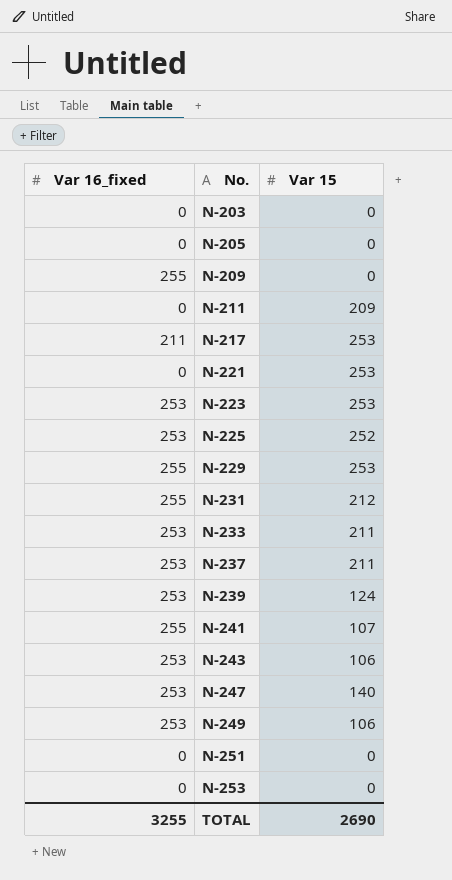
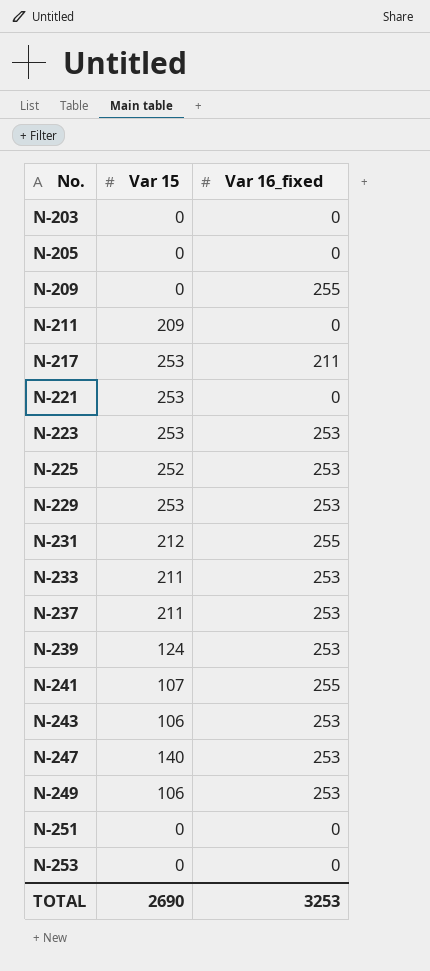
column Var 16_fixed | position: 1 -> 3
N-229 | Var 16_fixed: 255 -> 253
TOTAL | Var 16_fixed: 3255 -> 3253

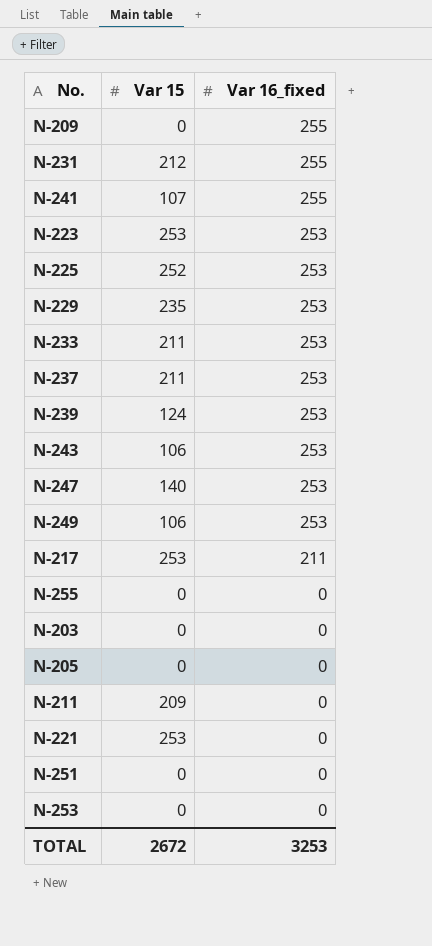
row order: No. ascending -> Var 16_fixed descending
N-229 | Var 15: 253 -> 235
row N-255: none -> 0 | 0
TOTAL | Var 15: 2690 -> 2672

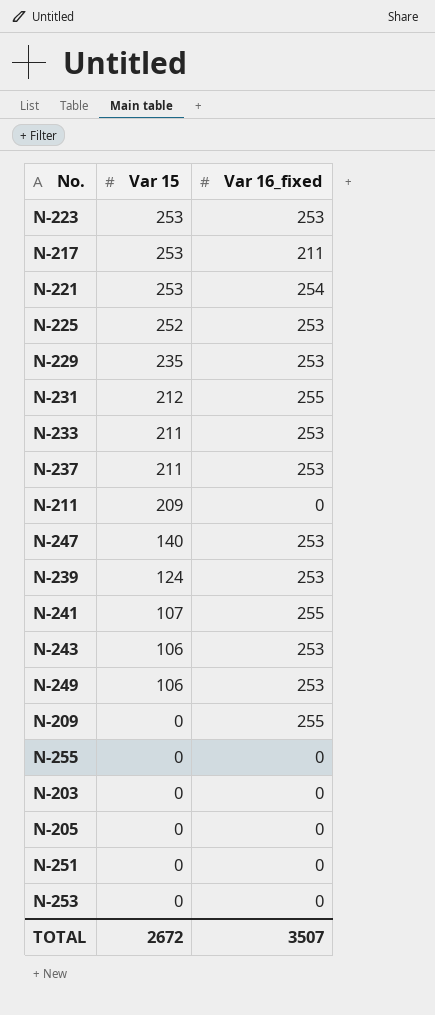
row order: Var 16_fixed descending -> Var 15 descending
N-221 | Var 16_fixed: 0 -> 254
TOTAL | Var 16_fixed: 3253 -> 3507

